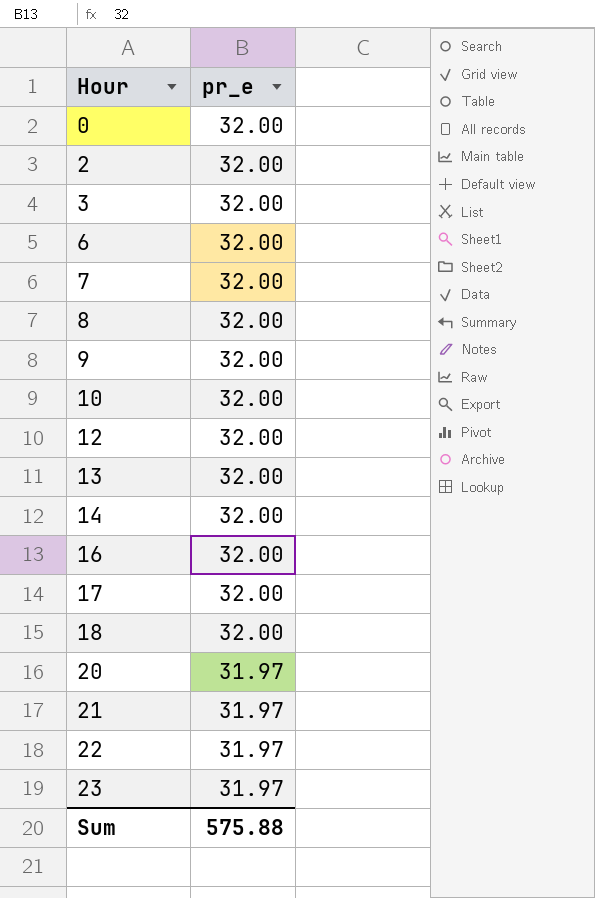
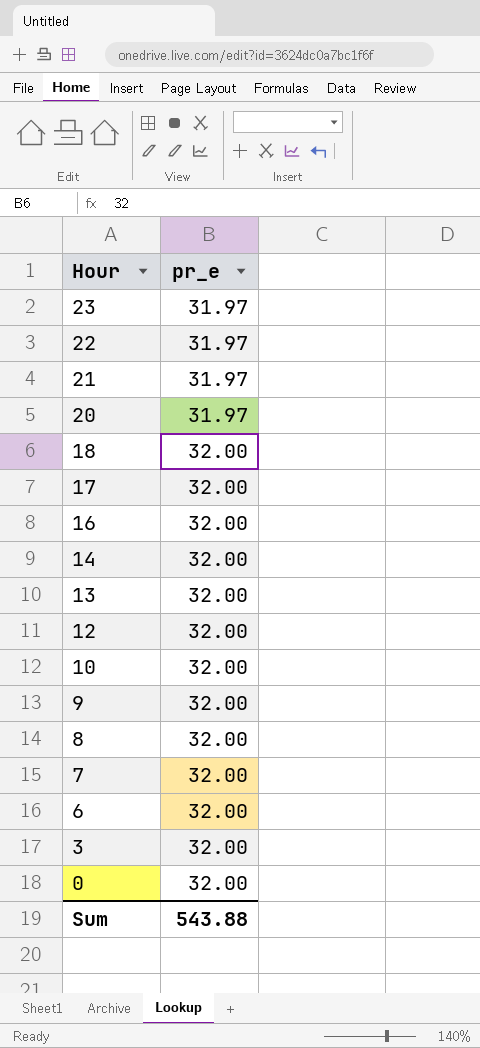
row order: Hour ascending -> Hour descending
row 2: 32.00 -> none
Sum | pr_e: 575.88 -> 543.88

